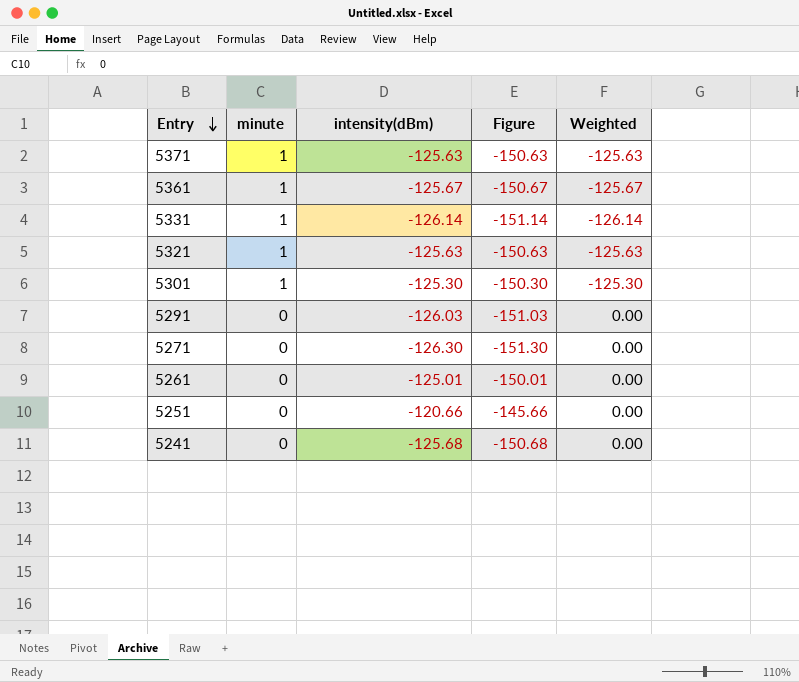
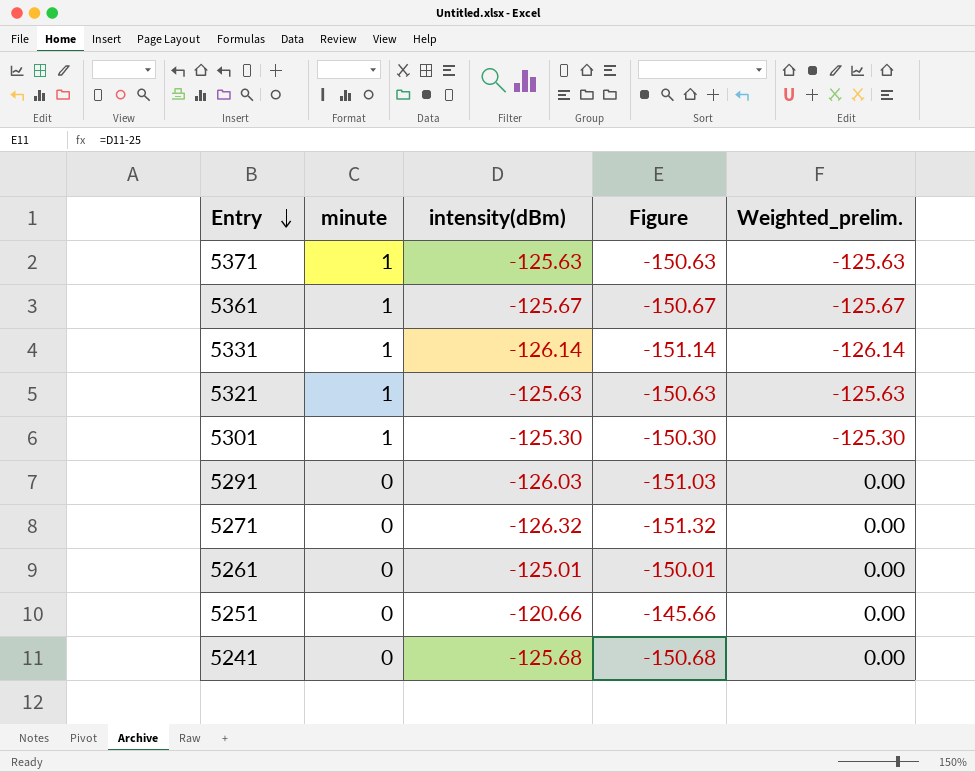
column name: Weighted -> Weighted_prelim.
5271 | intensity(dBm): -126.30 -> -126.32
5271 | Figure: -151.30 -> -151.32

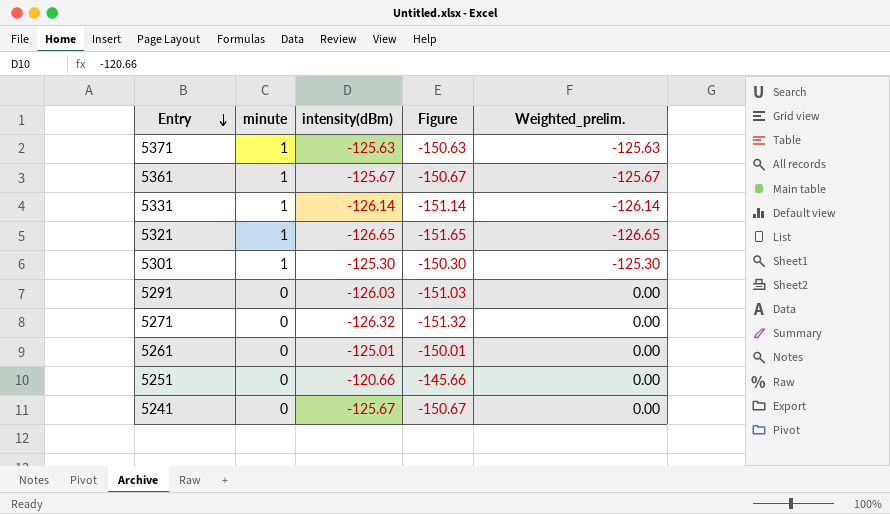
5321 | intensity(dBm): -125.63 -> -126.65
5321 | Figure: -150.63 -> -151.65
5321 | Weighted_prelim.: -125.63 -> -126.65
5241 | intensity(dBm): -125.68 -> -125.67
5241 | Figure: -150.68 -> -150.67

